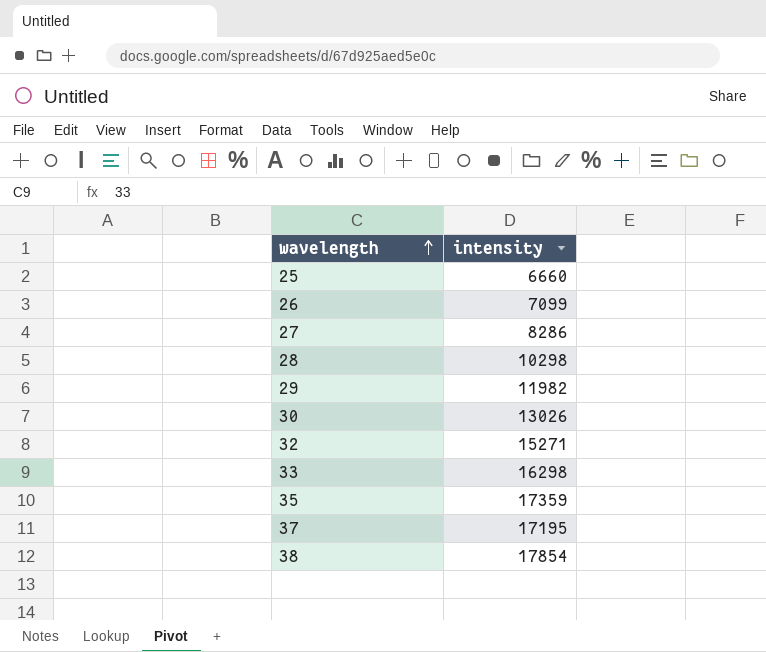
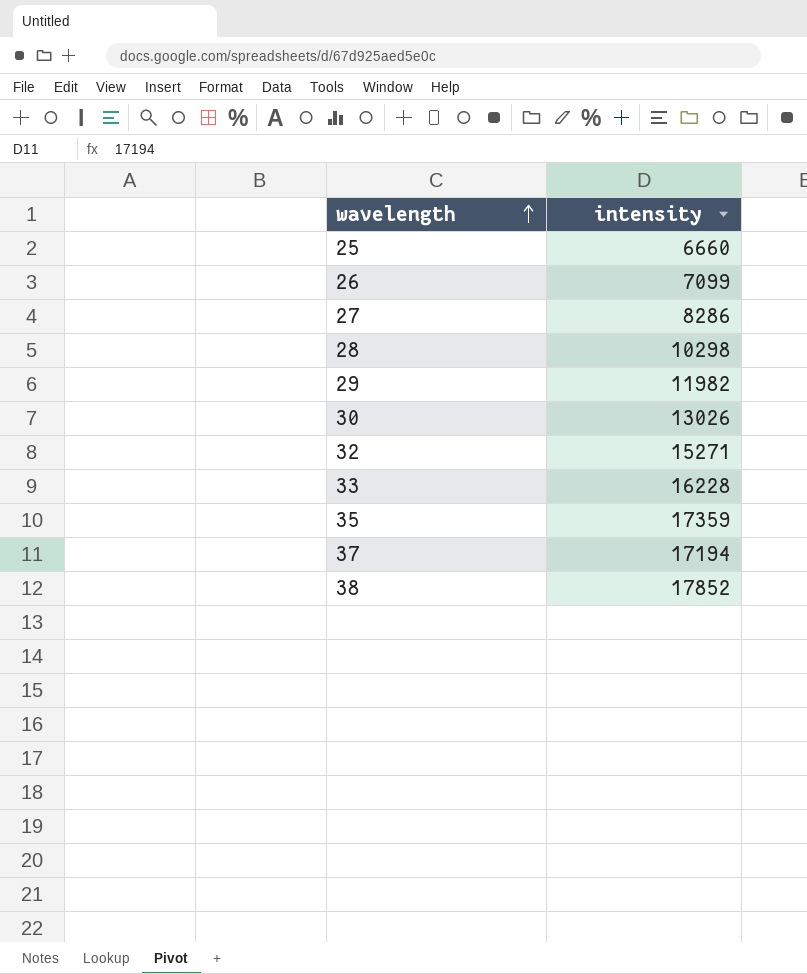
33 | intensity: 16298 -> 16228
37 | intensity: 17195 -> 17194
38 | intensity: 17854 -> 17852

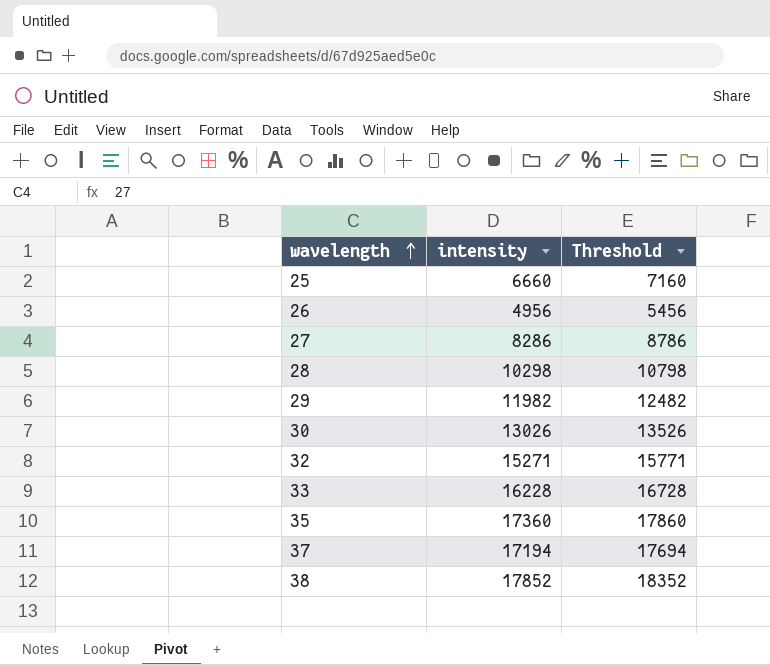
column Threshold | formula: none -> [intensity] + 500
26 | intensity: 7099 -> 4956
35 | intensity: 17359 -> 17360

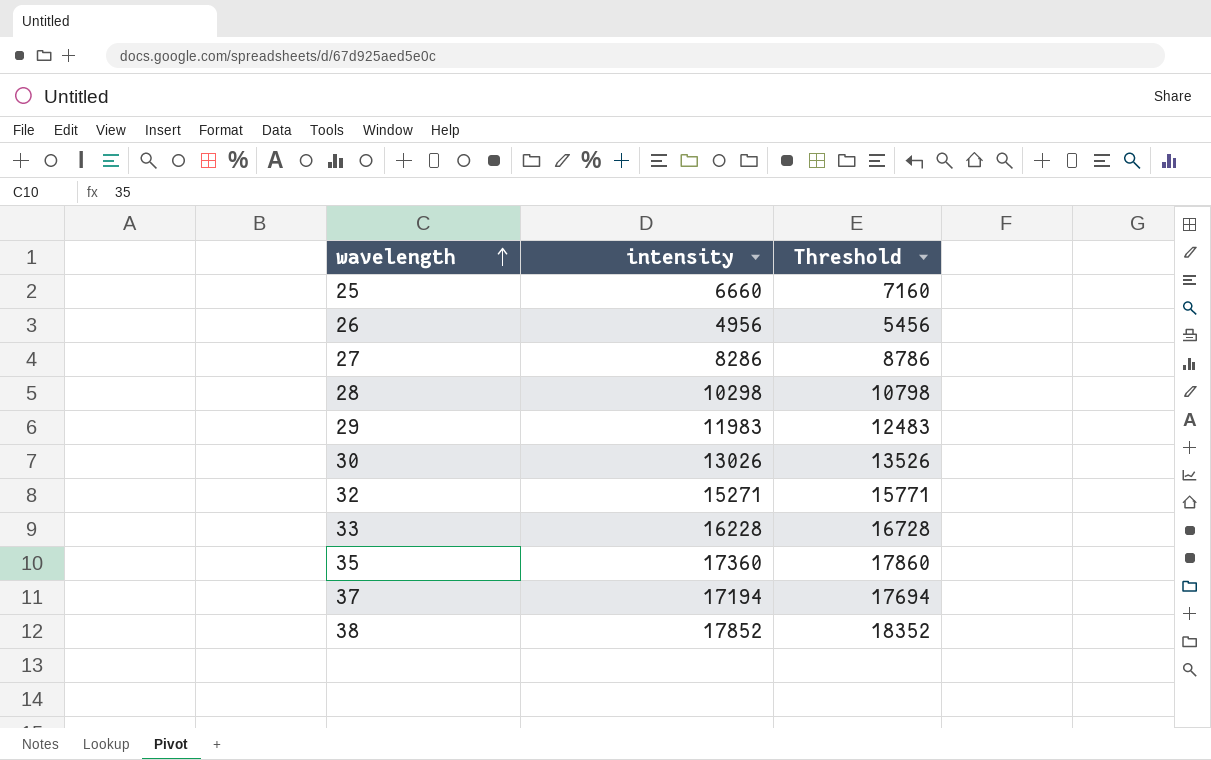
29 | intensity: 11982 -> 11983
29 | Threshold: 12482 -> 12483

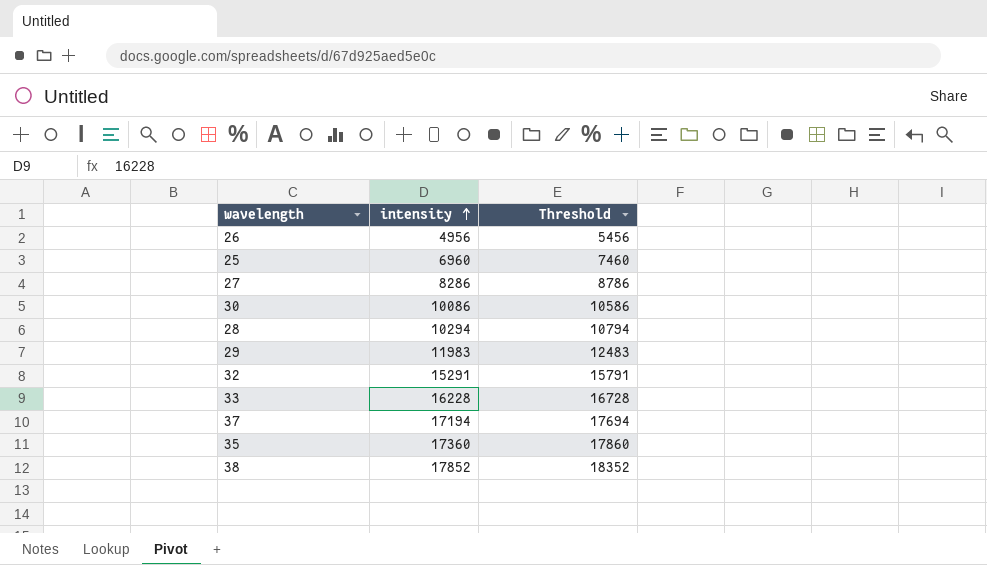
row order: wavelength ascending -> intensity ascending
25 | intensity: 6660 -> 6960
25 | Threshold: 7160 -> 7460
30 | intensity: 13026 -> 10086
30 | Threshold: 13526 -> 10586
28 | intensity: 10298 -> 10294
28 | Threshold: 10798 -> 10794
32 | intensity: 15271 -> 15291
32 | Threshold: 15771 -> 15791

